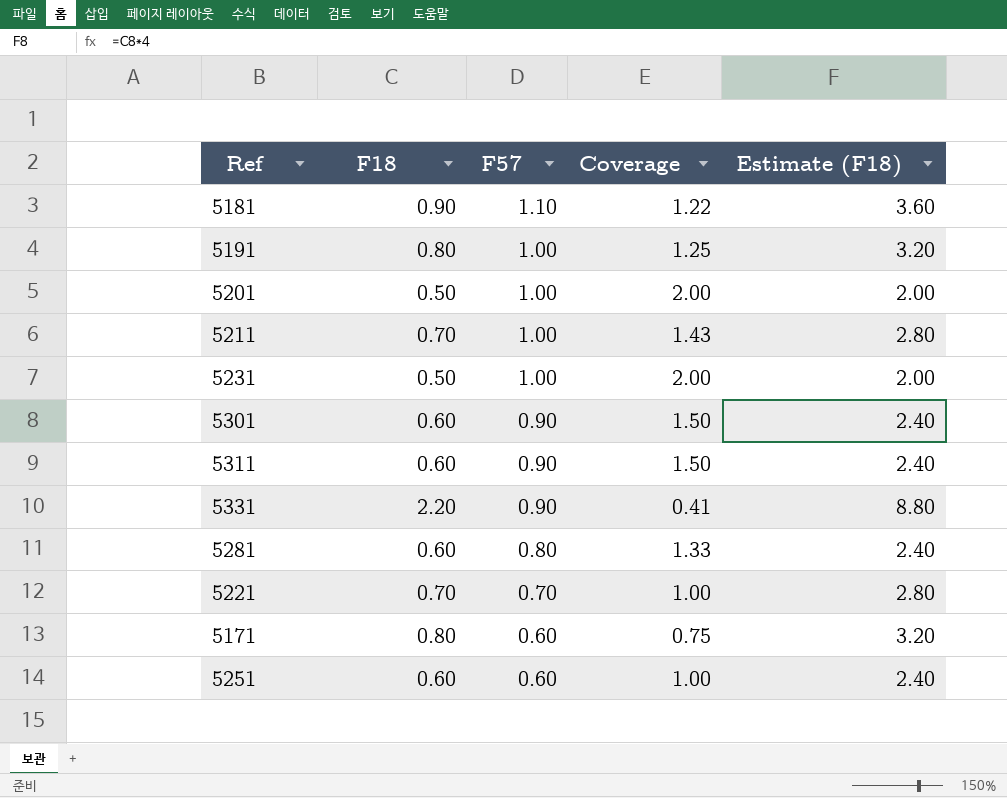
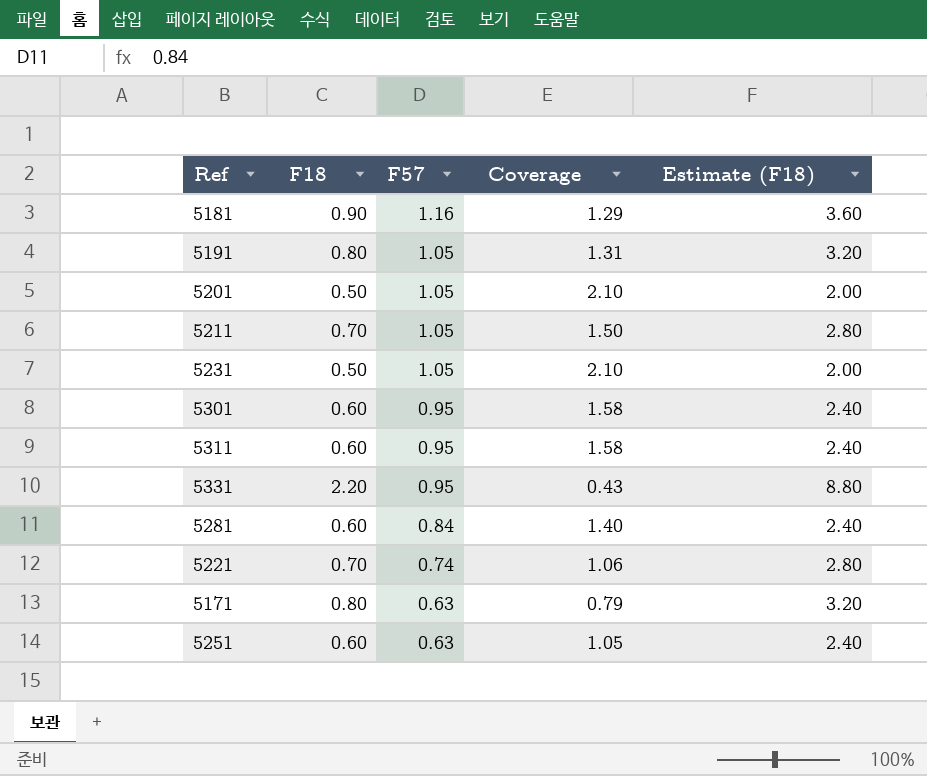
5181 | F57: 1.10 -> 1.16
5181 | Coverage: 1.22 -> 1.29
5191 | F57: 1.00 -> 1.05
5191 | Coverage: 1.25 -> 1.31
5201 | F57: 1.00 -> 1.05
5201 | Coverage: 2.00 -> 2.10
5211 | F57: 1.00 -> 1.05
5211 | Coverage: 1.43 -> 1.50
5231 | F57: 1.00 -> 1.05
5231 | Coverage: 2.00 -> 2.10
5301 | F57: 0.90 -> 0.95
5301 | Coverage: 1.50 -> 1.58
5311 | F57: 0.90 -> 0.95
5311 | Coverage: 1.50 -> 1.58
5331 | F57: 0.90 -> 0.95
5331 | Coverage: 0.41 -> 0.43
5281 | F57: 0.80 -> 0.84
5281 | Coverage: 1.33 -> 1.40
5221 | F57: 0.70 -> 0.74
5221 | Coverage: 1.00 -> 1.06
5171 | F57: 0.60 -> 0.63
5171 | Coverage: 0.75 -> 0.79
5251 | F57: 0.60 -> 0.63
5251 | Coverage: 1.00 -> 1.05

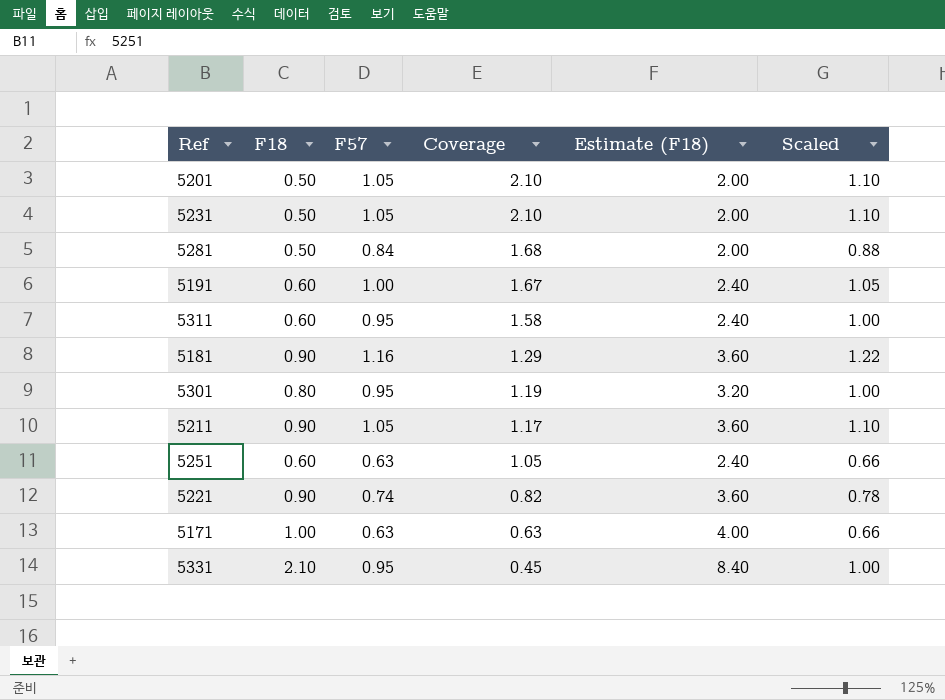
row order: F57 descending -> Coverage descending
column Scaled | formula: none -> [F57] * 1.05
5281 | F18: 0.60 -> 0.50
5281 | Coverage: 1.40 -> 1.68
5281 | Estimate (F18): 2.40 -> 2.00
5191 | F18: 0.80 -> 0.60
5191 | F57: 1.05 -> 1.00
5191 | Coverage: 1.31 -> 1.67
5191 | Estimate (F18): 3.20 -> 2.40
5301 | F18: 0.60 -> 0.80
5301 | Coverage: 1.58 -> 1.19
5301 | Estimate (F18): 2.40 -> 3.20
5211 | F18: 0.70 -> 0.90
5211 | Coverage: 1.50 -> 1.17
5211 | Estimate (F18): 2.80 -> 3.60
5221 | F18: 0.70 -> 0.90
5221 | Coverage: 1.06 -> 0.82
5221 | Estimate (F18): 2.80 -> 3.60
5171 | F18: 0.80 -> 1.00
5171 | Coverage: 0.79 -> 0.63
5171 | Estimate (F18): 3.20 -> 4.00
5331 | F18: 2.20 -> 2.10
5331 | Coverage: 0.43 -> 0.45
5331 | Estimate (F18): 8.80 -> 8.40

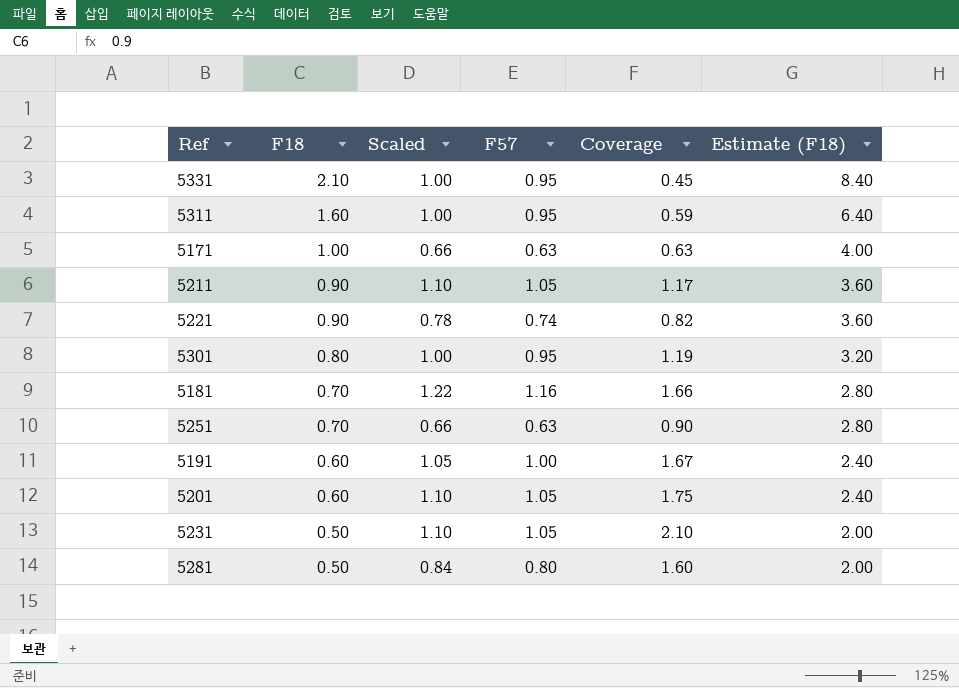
row order: Coverage descending -> F18 descending
column Scaled | position: 6 -> 3
5311 | F18: 0.60 -> 1.60
5311 | Coverage: 1.58 -> 0.59
5311 | Estimate (F18): 2.40 -> 6.40
5181 | F18: 0.90 -> 0.70
5181 | Coverage: 1.29 -> 1.66
5181 | Estimate (F18): 3.60 -> 2.80
5251 | F18: 0.60 -> 0.70
5251 | Coverage: 1.05 -> 0.90
5251 | Estimate (F18): 2.40 -> 2.80
5201 | F18: 0.50 -> 0.60
5201 | Coverage: 2.10 -> 1.75
5201 | Estimate (F18): 2.00 -> 2.40
5281 | Scaled: 0.88 -> 0.84
5281 | F57: 0.84 -> 0.80
5281 | Coverage: 1.68 -> 1.60

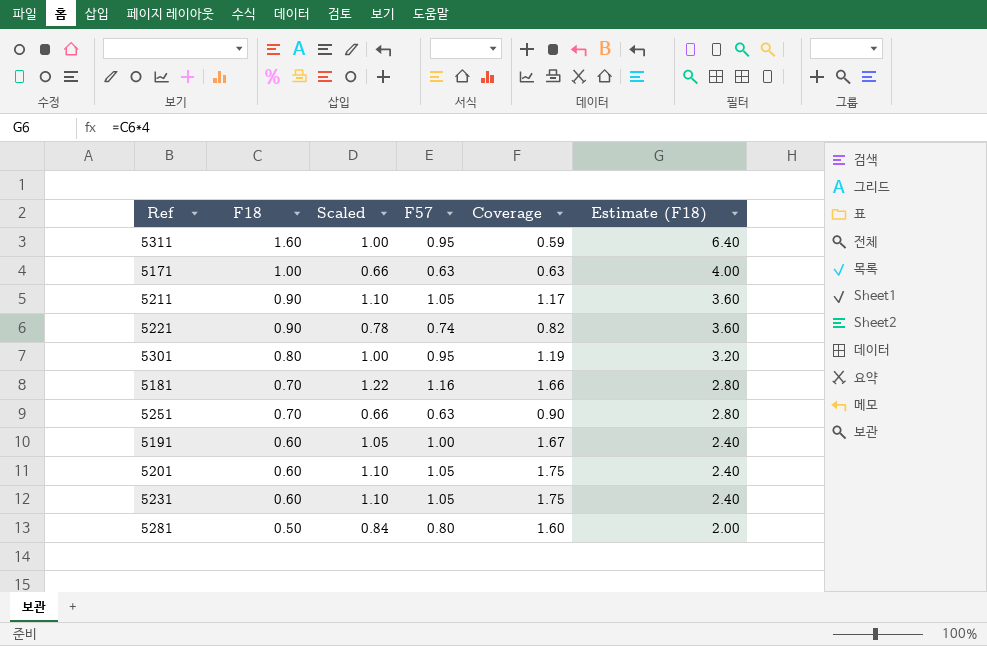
row 5331: 2.10 | 1.00 | 0.95 | 0.45 | 8.40 -> none
5231 | F18: 0.50 -> 0.60
5231 | Coverage: 2.10 -> 1.75
5231 | Estimate (F18): 2.00 -> 2.40

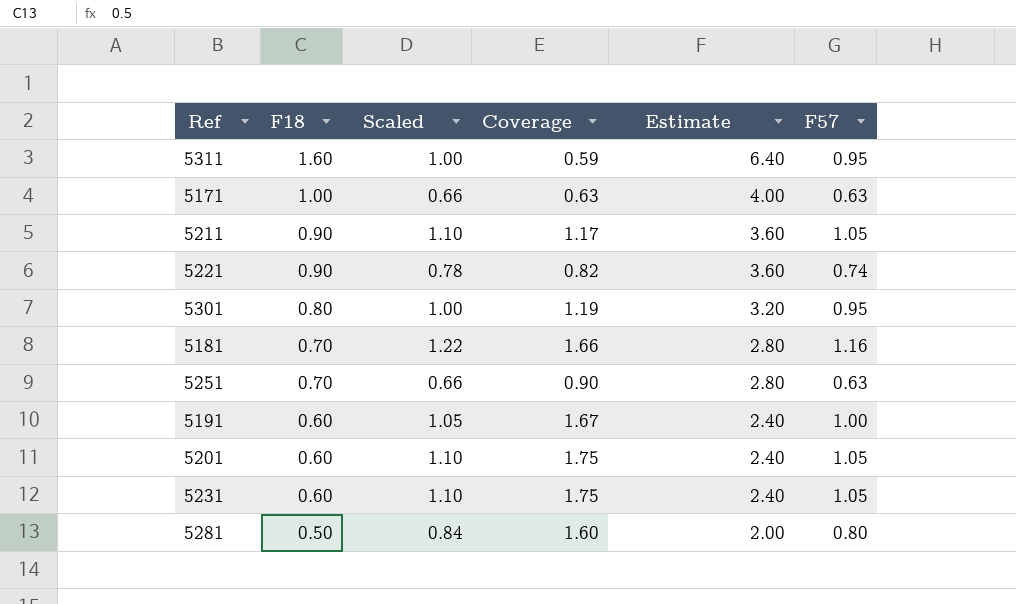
column name: Estimate (F18) -> Estimate
column F57 | position: 4 -> 6

